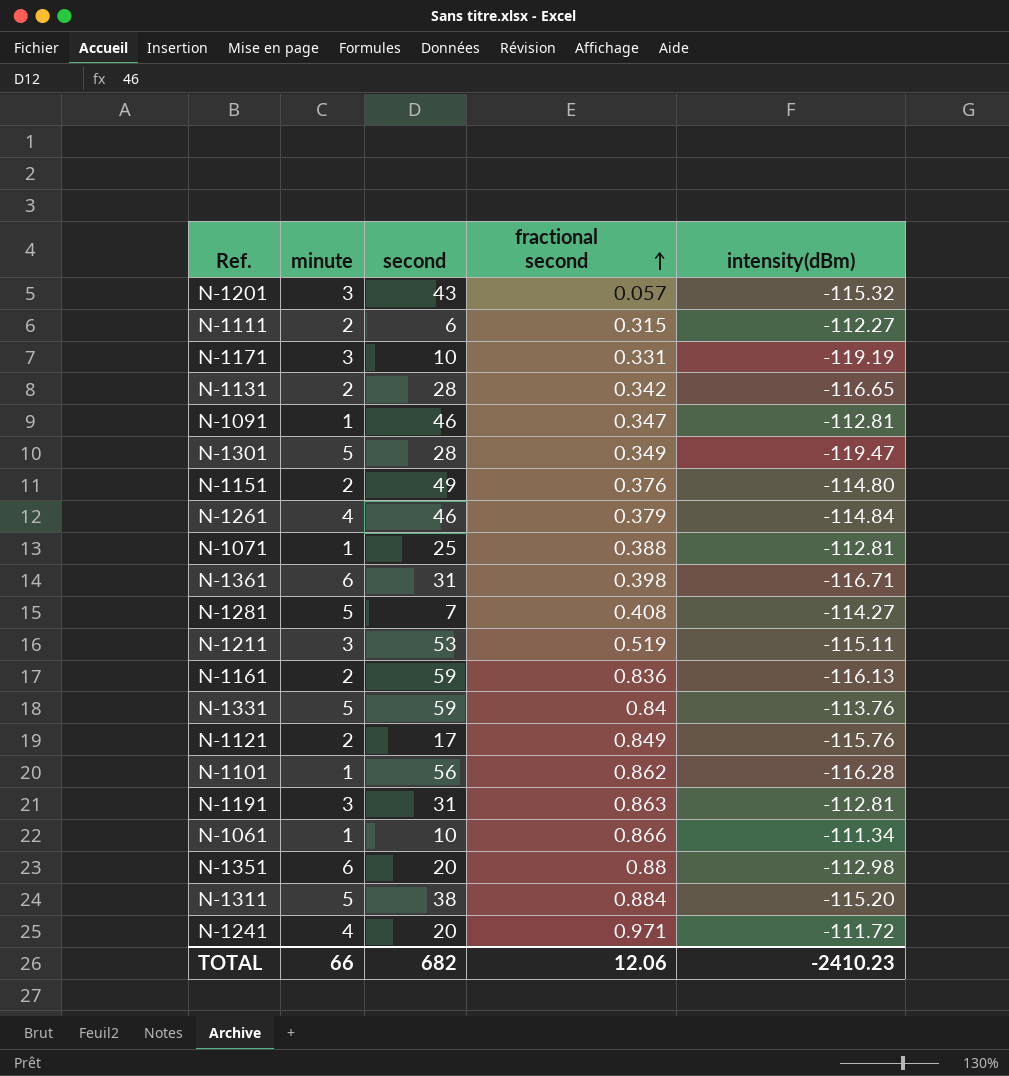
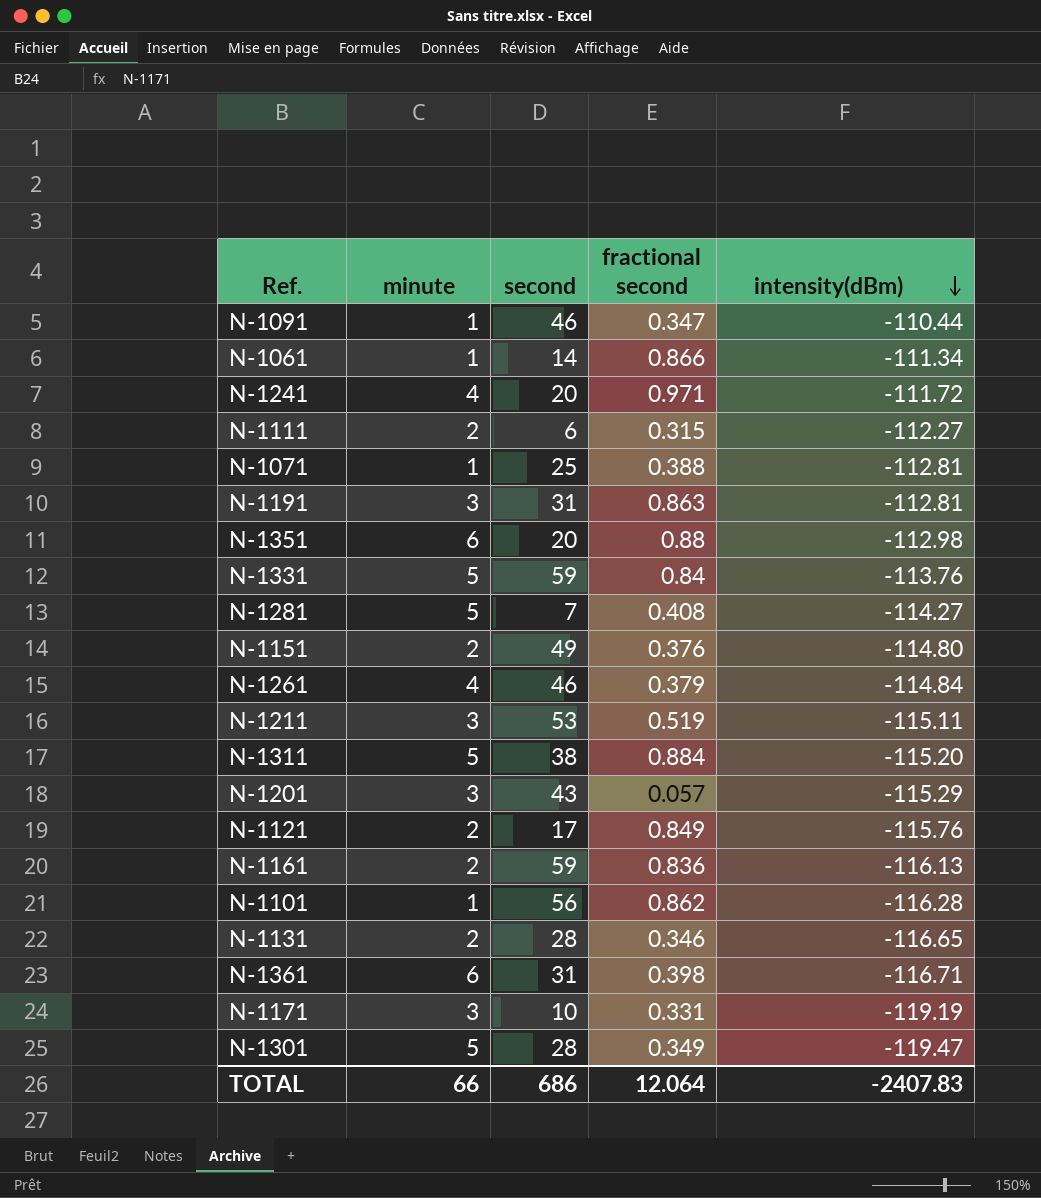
row order: fractional second ascending -> intensity(dBm) descending
N-1091 | intensity(dBm): -112.81 -> -110.44
N-1061 | second: 10 -> 14
N-1201 | intensity(dBm): -115.32 -> -115.29
N-1131 | fractional second: 0.342 -> 0.346
TOTAL | second: 682 -> 686
TOTAL | fractional second: 12.06 -> 12.064
TOTAL | intensity(dBm): -2410.23 -> -2407.83

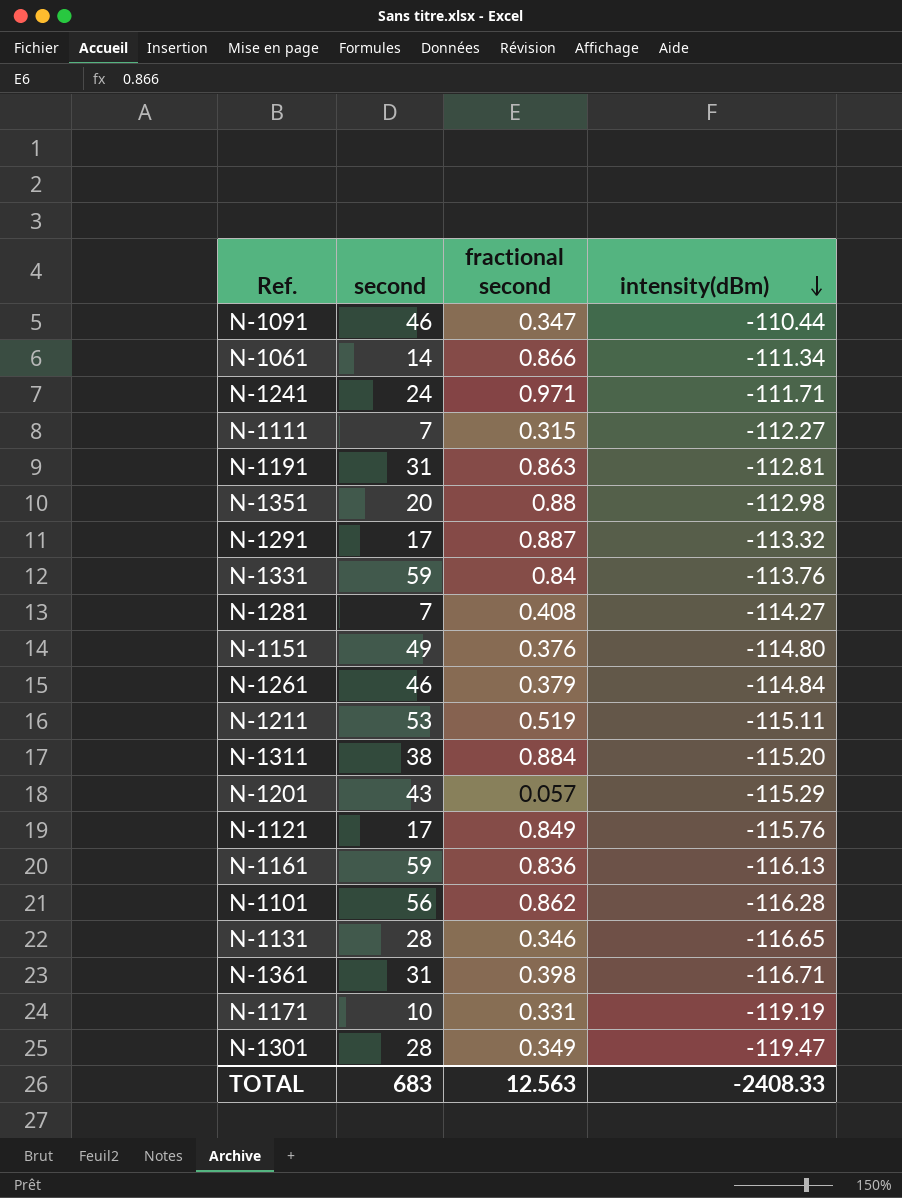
column minute | position: 2 -> none
row N-1071: 1 | 25 | 0.388 | -112.81 -> none
N-1241 | second: 20 -> 24
N-1241 | intensity(dBm): -111.72 -> -111.71
N-1111 | second: 6 -> 7
row N-1291: none -> 17 | 0.887 | -113.32
TOTAL | second: 686 -> 683
TOTAL | fractional second: 12.064 -> 12.563
TOTAL | intensity(dBm): -2407.83 -> -2408.33

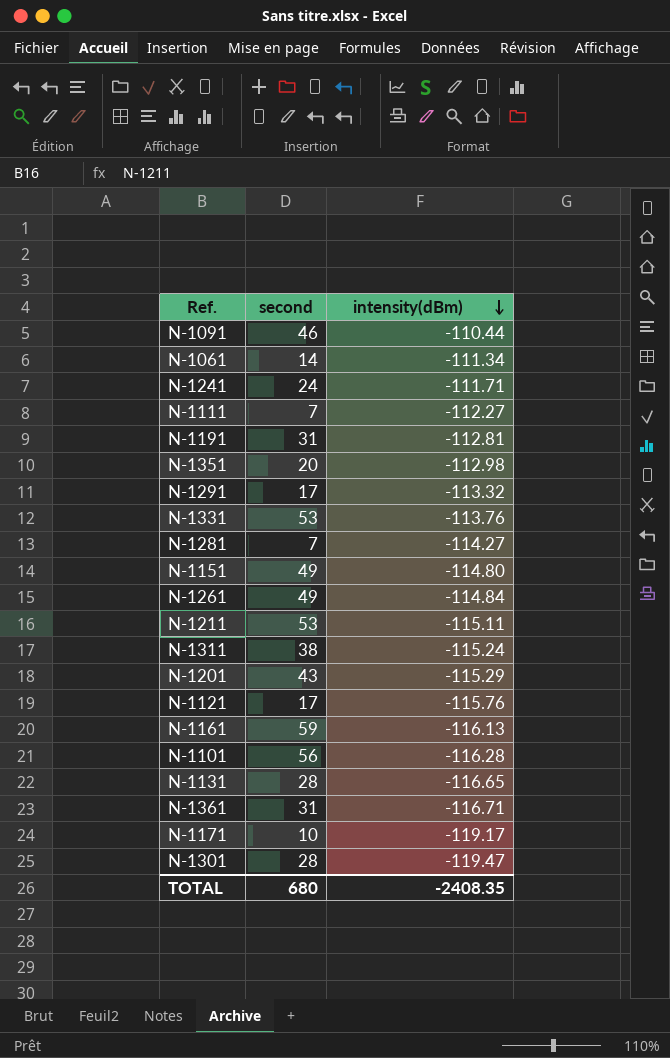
column fractional second | position: 3 -> none
N-1331 | second: 59 -> 53
N-1261 | second: 46 -> 49
N-1311 | intensity(dBm): -115.20 -> -115.24
N-1171 | intensity(dBm): -119.19 -> -119.17
TOTAL | second: 683 -> 680
TOTAL | intensity(dBm): -2408.33 -> -2408.35

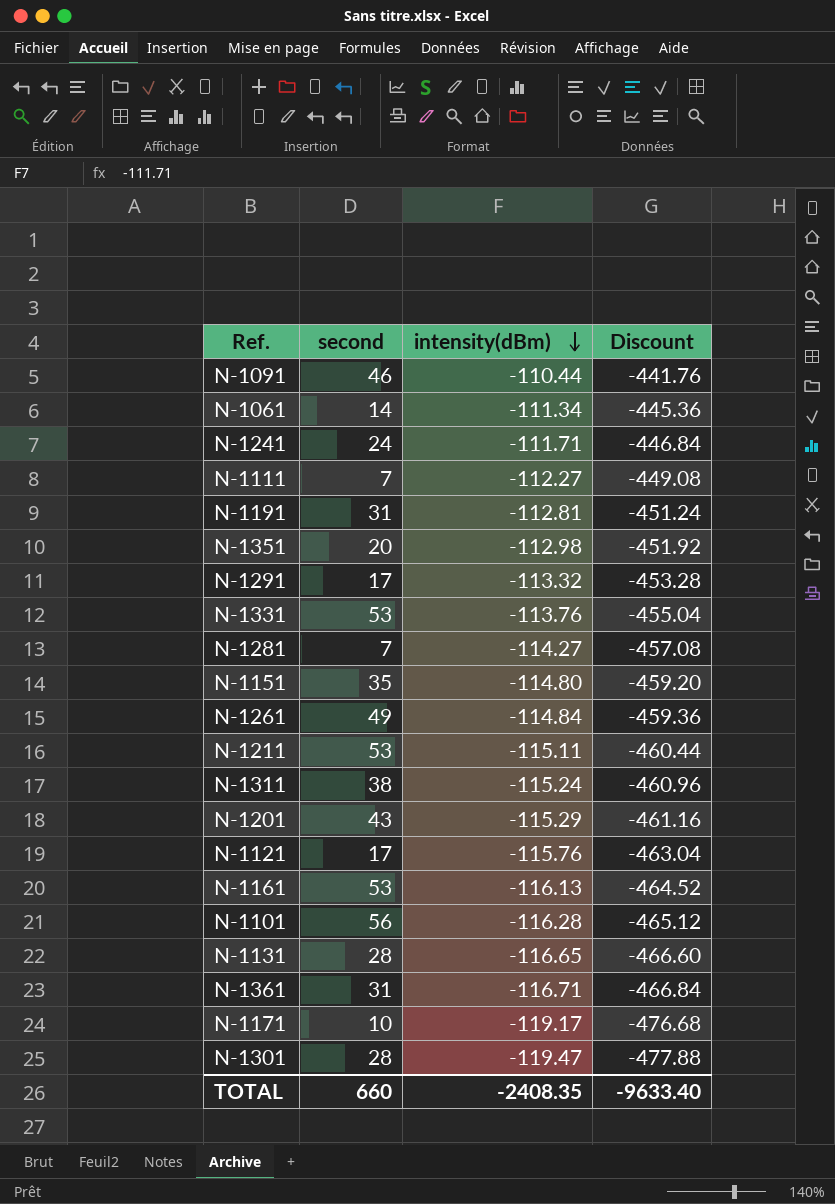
column Discount | formula: none -> [intensity(dBm)] * 4
N-1151 | second: 49 -> 35
N-1161 | second: 59 -> 53
TOTAL | second: 680 -> 660

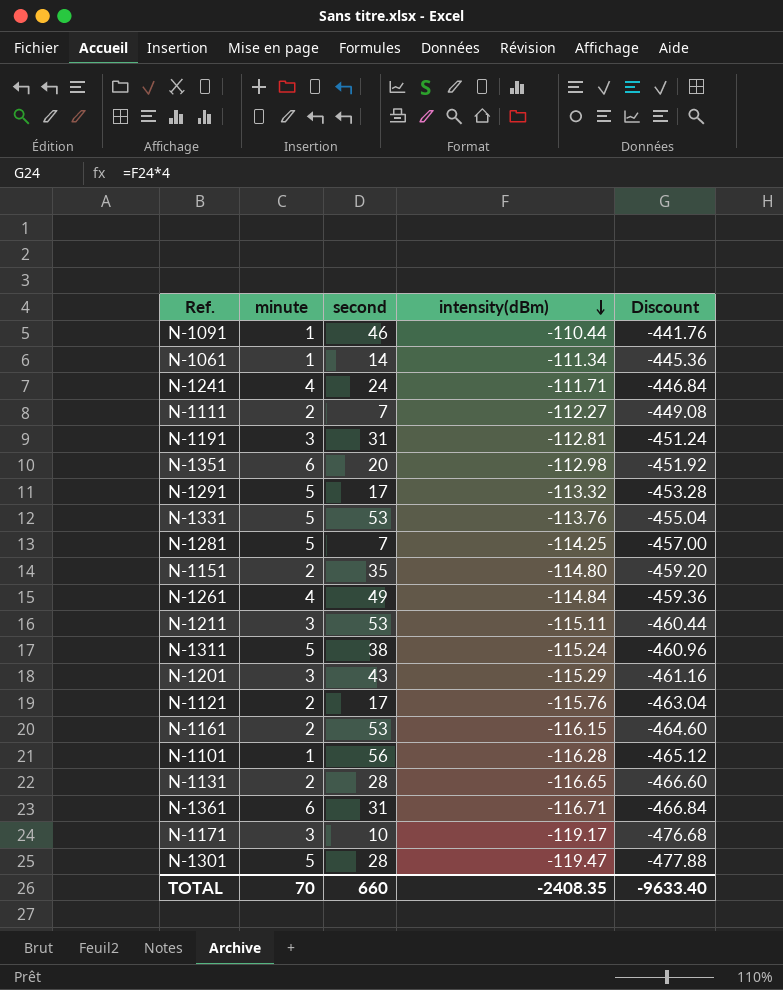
column minute | position: none -> 2
N-1281 | intensity(dBm): -114.27 -> -114.25
N-1281 | Discount: -457.08 -> -457.00
N-1161 | intensity(dBm): -116.13 -> -116.15
N-1161 | Discount: -464.52 -> -464.60

